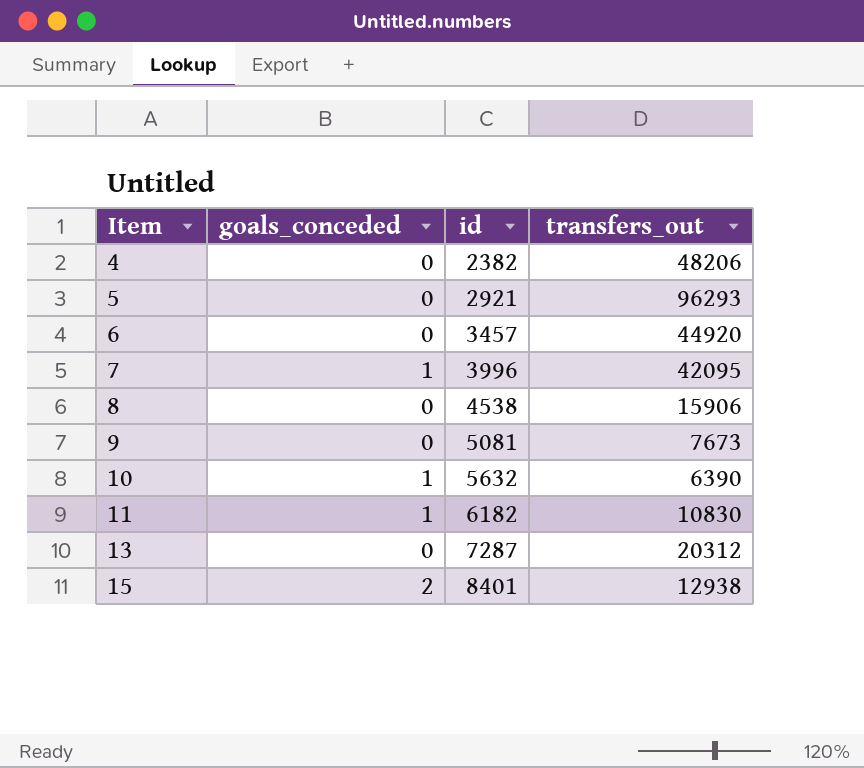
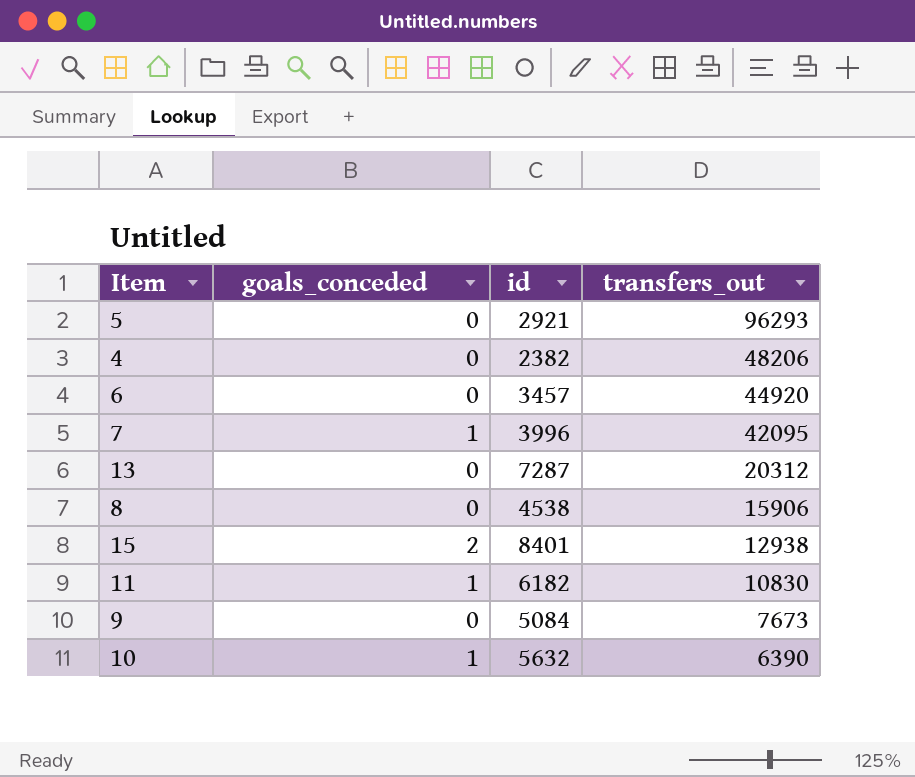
row order: Item ascending -> transfers_out descending
9 | id: 5081 -> 5084

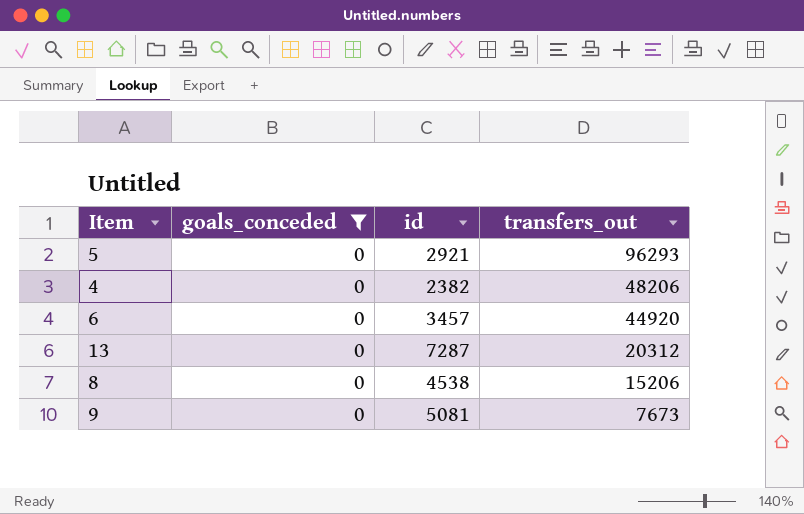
filter: none -> goals_conceded = 0
8 | transfers_out: 15906 -> 15206
9 | id: 5084 -> 5081

